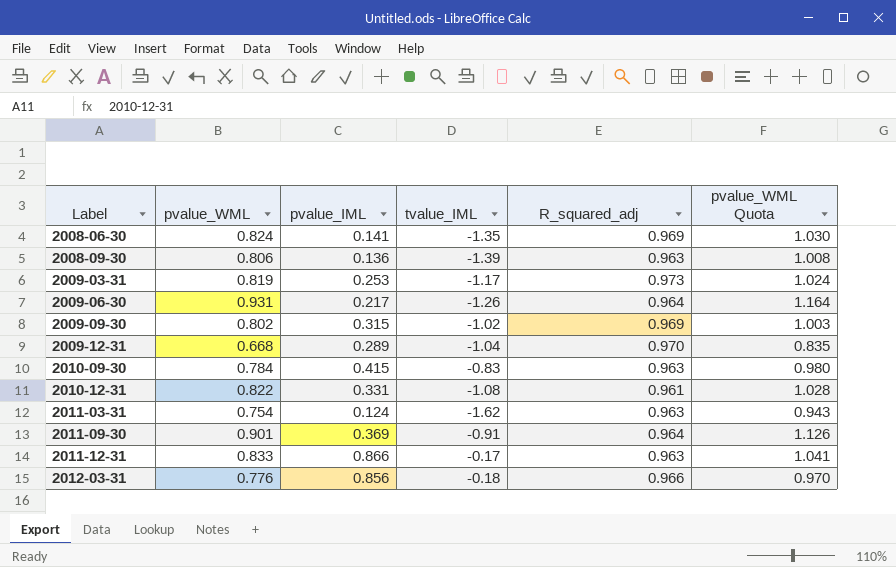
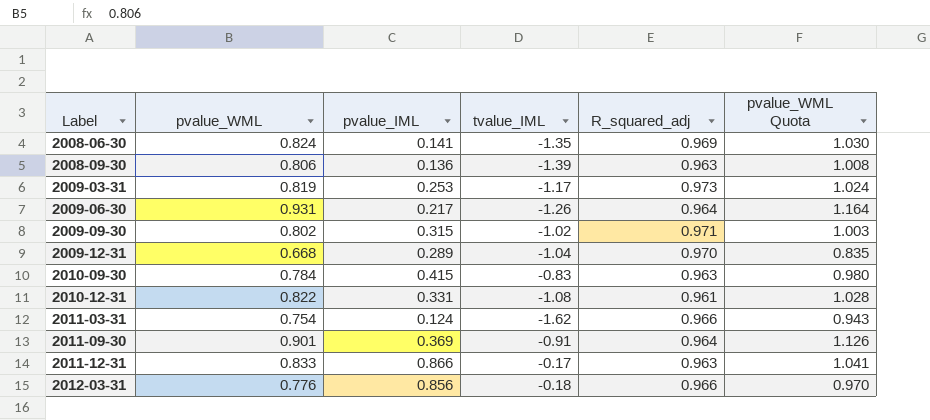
2009-09-30 | R_squared_adj: 0.969 -> 0.971
2011-03-31 | R_squared_adj: 0.963 -> 0.966

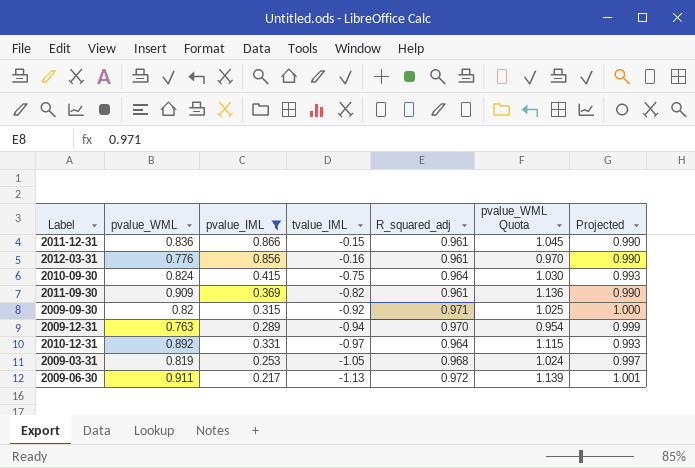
filter: none -> pvalue_IML >= 0.217
row order: Label ascending -> tvalue_IML descending
column Projected | formula: none -> [R_squared_adj] * 1.03
2011-12-31 | pvalue_WML: 0.833 -> 0.836
2011-12-31 | tvalue_IML: -0.17 -> -0.15
2011-12-31 | R_squared_adj: 0.963 -> 0.961
2011-12-31 | pvalue_WML Quota: 1.041 -> 1.045
2012-03-31 | tvalue_IML: -0.18 -> -0.16
2012-03-31 | R_squared_adj: 0.966 -> 0.961
2010-09-30 | pvalue_WML: 0.784 -> 0.824
2010-09-30 | tvalue_IML: -0.83 -> -0.75
2010-09-30 | R_squared_adj: 0.963 -> 0.964
2010-09-30 | pvalue_WML Quota: 0.980 -> 1.030
2011-09-30 | pvalue_WML: 0.901 -> 0.909
2011-09-30 | tvalue_IML: -0.91 -> -0.82
2011-09-30 | R_squared_adj: 0.964 -> 0.961
2011-09-30 | pvalue_WML Quota: 1.126 -> 1.136
2009-09-30 | pvalue_WML: 0.802 -> 0.82
2009-09-30 | tvalue_IML: -1.02 -> -0.92
2009-09-30 | pvalue_WML Quota: 1.003 -> 1.025
2009-12-31 | pvalue_WML: 0.668 -> 0.763
2009-12-31 | tvalue_IML: -1.04 -> -0.94
2009-12-31 | pvalue_WML Quota: 0.835 -> 0.954
2010-12-31 | pvalue_WML: 0.822 -> 0.892
2010-12-31 | tvalue_IML: -1.08 -> -0.97
2010-12-31 | R_squared_adj: 0.961 -> 0.964
2010-12-31 | pvalue_WML Quota: 1.028 -> 1.115
2009-03-31 | tvalue_IML: -1.17 -> -1.05
2009-03-31 | R_squared_adj: 0.973 -> 0.968
2009-06-30 | pvalue_WML: 0.931 -> 0.911
2009-06-30 | tvalue_IML: -1.26 -> -1.13
2009-06-30 | R_squared_adj: 0.964 -> 0.972
2009-06-30 | pvalue_WML Quota: 1.164 -> 1.139

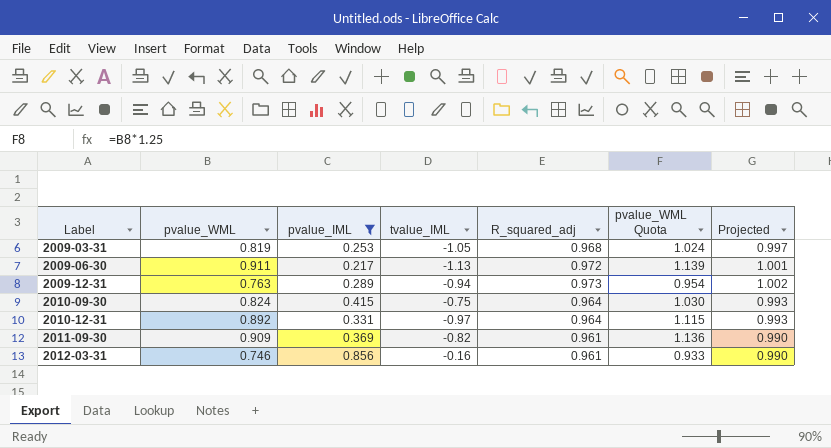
row order: tvalue_IML descending -> Label ascending
row 2011-12-31: 0.836 | 0.866 | -0.15 | 0.961 | 1.045 | 0.990 -> none
row 2009-09-30: 0.82 | 0.315 | -0.92 | 0.971 | 1.025 | 1.000 -> none
2009-12-31 | R_squared_adj: 0.970 -> 0.973
2009-12-31 | Projected: 0.999 -> 1.002
2012-03-31 | pvalue_WML: 0.776 -> 0.746
2012-03-31 | pvalue_WML Quota: 0.970 -> 0.933

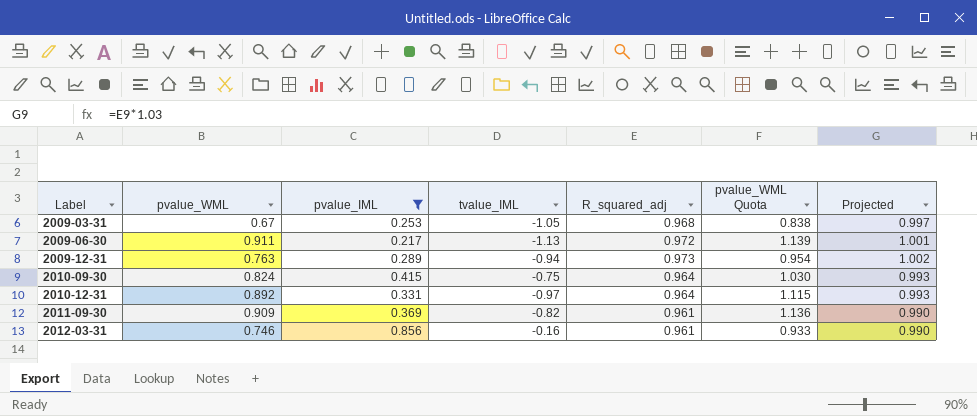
2009-03-31 | pvalue_WML: 0.819 -> 0.67
2009-03-31 | pvalue_WML Quota: 1.024 -> 0.838

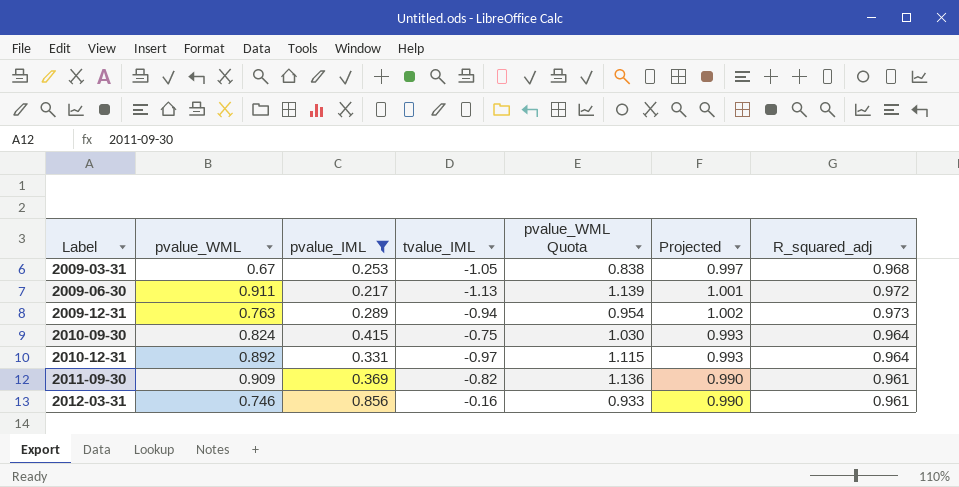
column R_squared_adj | position: 5 -> 7

